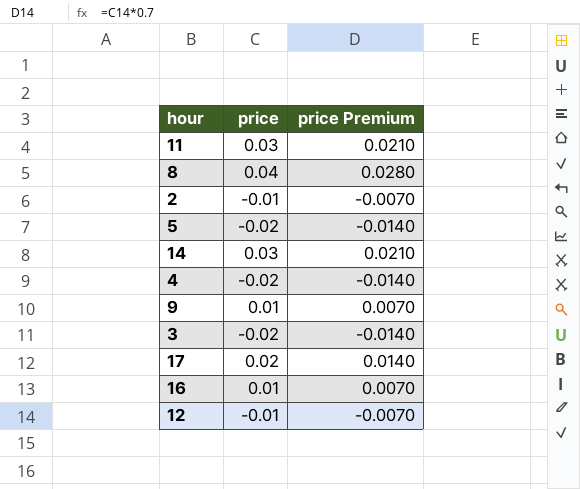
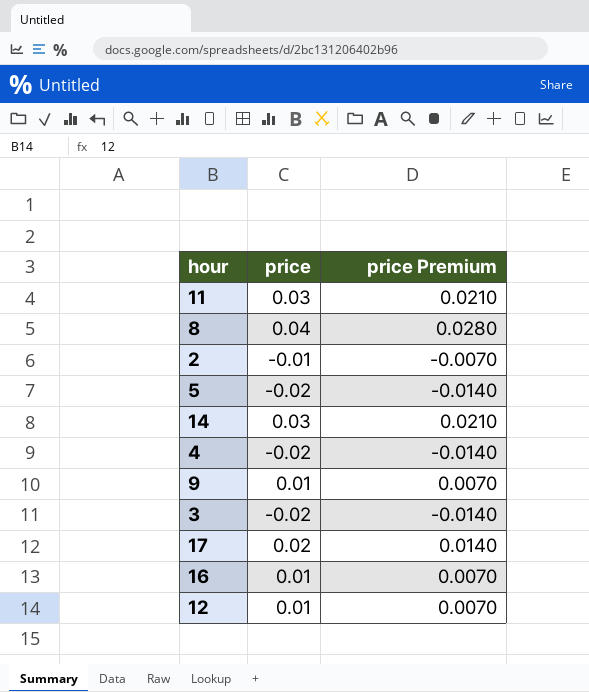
12 | price: -0.01 -> 0.01
12 | price Premium: -0.0070 -> 0.0070

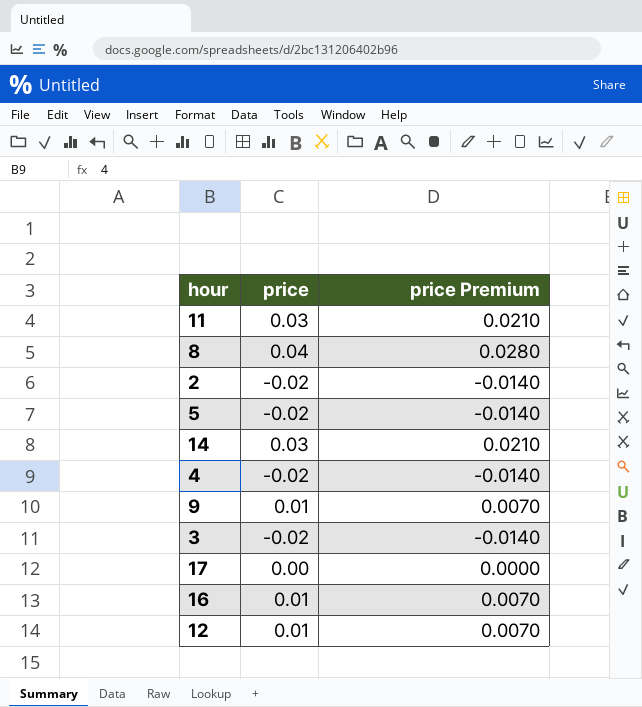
2 | price: -0.01 -> -0.02
2 | price Premium: -0.0070 -> -0.0140
17 | price: 0.02 -> 0.00
17 | price Premium: 0.0140 -> 0.0000

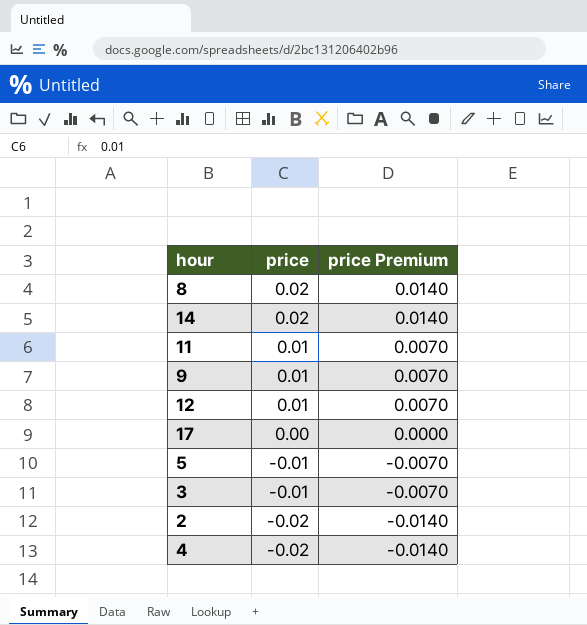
row order: none -> price descending
row 16: 0.01 | 0.0070 -> none
8 | price: 0.04 -> 0.02
8 | price Premium: 0.0280 -> 0.0140
14 | price: 0.03 -> 0.02
14 | price Premium: 0.0210 -> 0.0140
11 | price: 0.03 -> 0.01
11 | price Premium: 0.0210 -> 0.0070
5 | price: -0.02 -> -0.01
5 | price Premium: -0.0140 -> -0.0070
3 | price: -0.02 -> -0.01
3 | price Premium: -0.0140 -> -0.0070

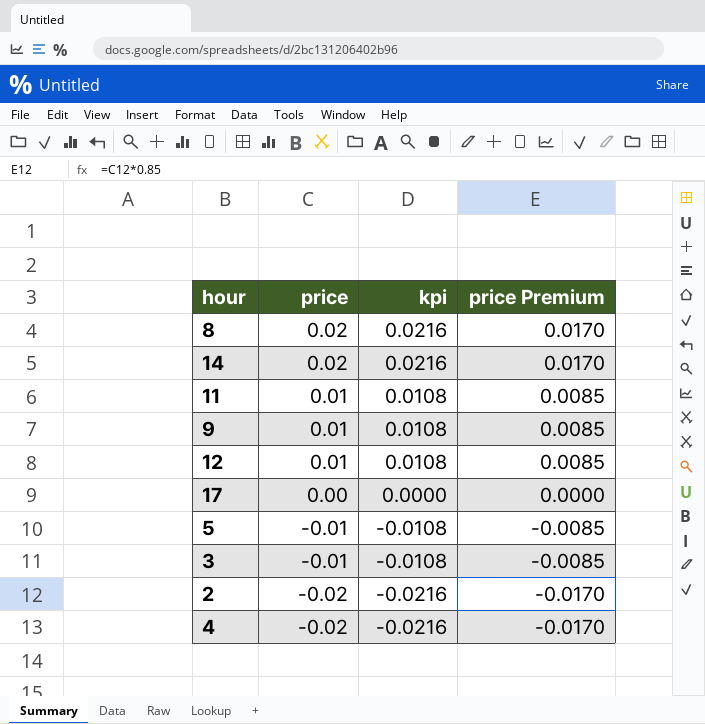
column kpi | formula: none -> [price] * 1.08
column price Premium | formula: [price] * 0.7 -> [price] * 0.85

